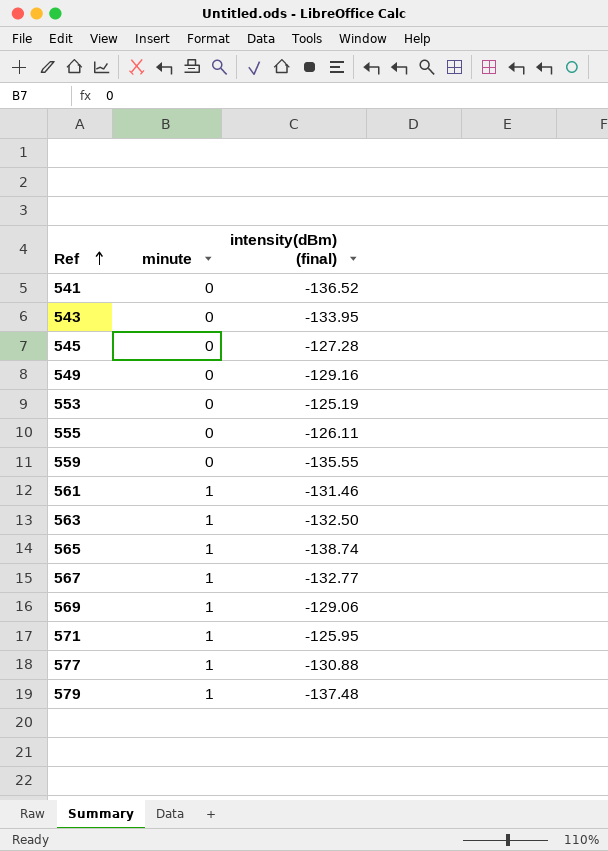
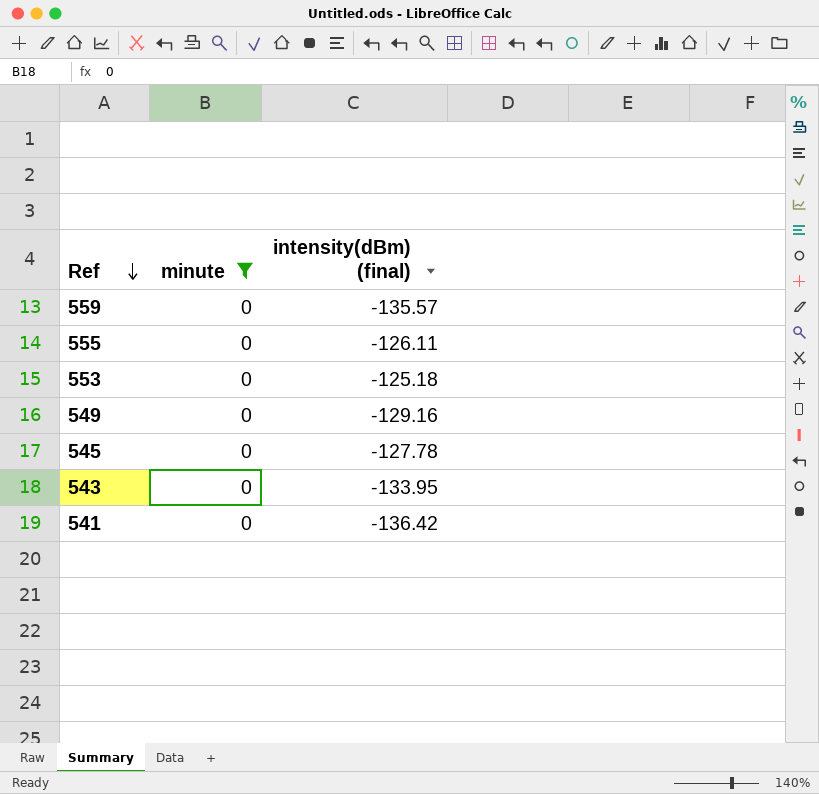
filter: none -> minute = 0
row order: Ref ascending -> Ref descending
559 | intensity(dBm) (final): -135.55 -> -135.57
553 | intensity(dBm) (final): -125.19 -> -125.18
545 | intensity(dBm) (final): -127.28 -> -127.78
541 | intensity(dBm) (final): -136.52 -> -136.42

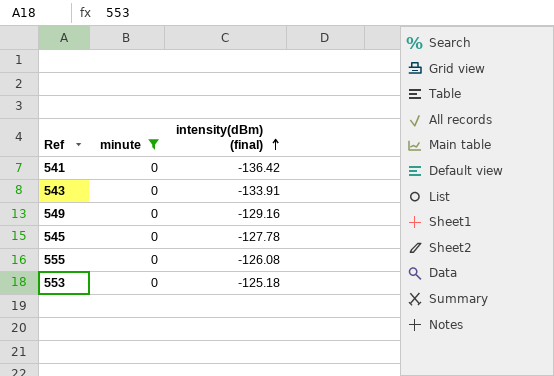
row order: Ref descending -> intensity(dBm) (final) ascending
row 559: 0 | -135.57 -> none
543 | intensity(dBm) (final): -133.95 -> -133.91
555 | intensity(dBm) (final): -126.11 -> -126.08

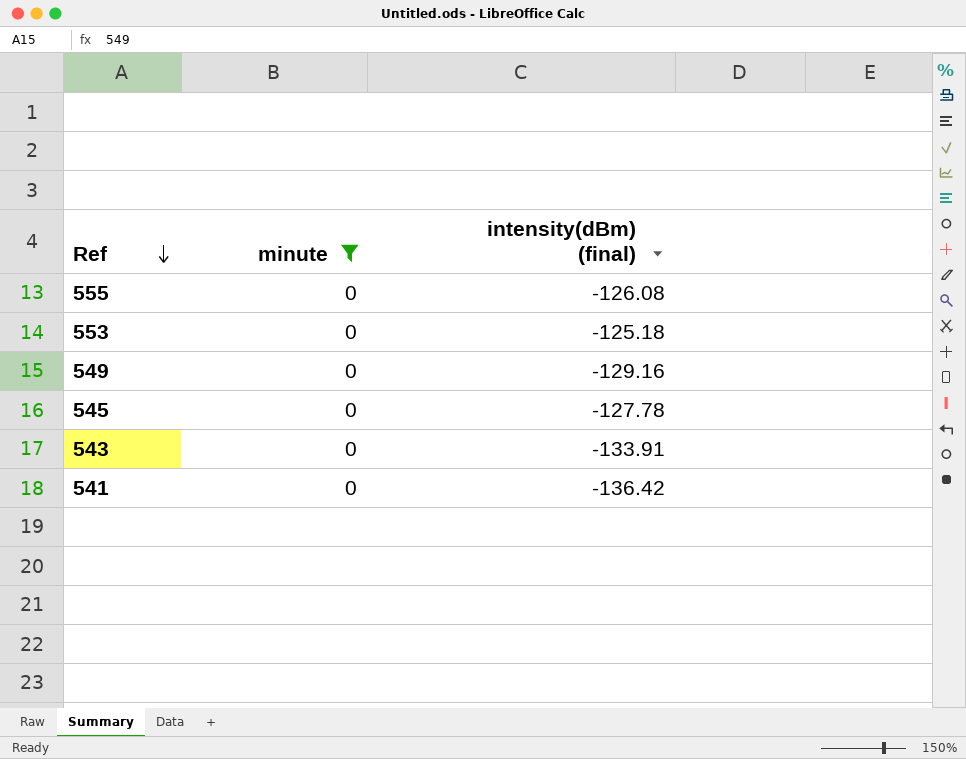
row order: intensity(dBm) (final) ascending -> Ref descending

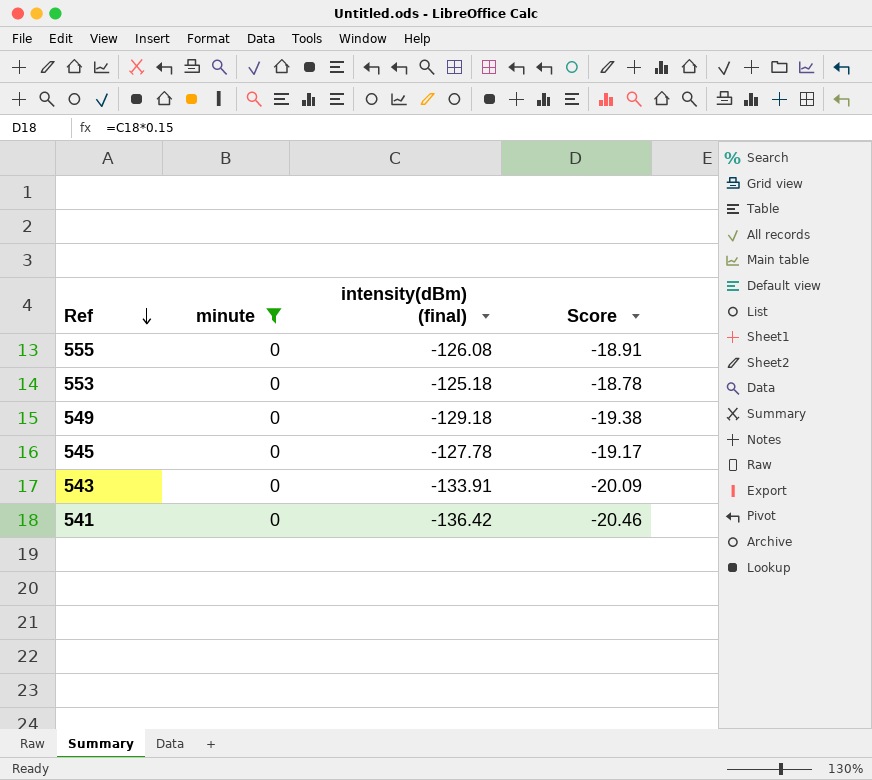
column Score | formula: none -> [intensity(dBm) (final)] * 0.15
549 | intensity(dBm) (final): -129.16 -> -129.18

